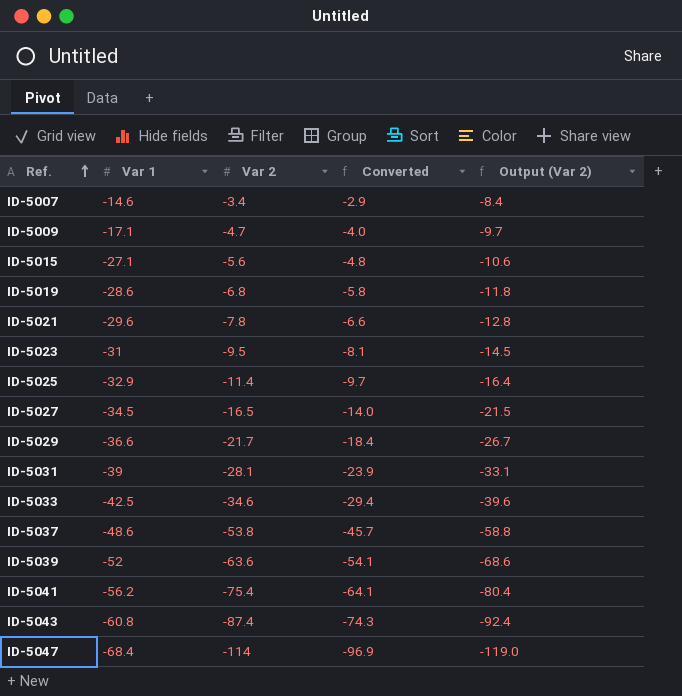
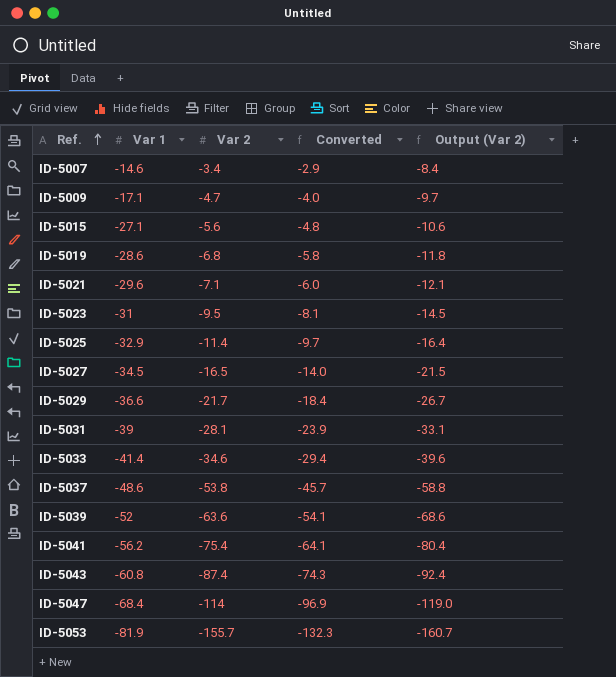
ID-5021 | Var 2: -7.8 -> -7.1
ID-5021 | Converted: -6.6 -> -6.0
ID-5021 | Output (Var 2): -12.8 -> -12.1
ID-5033 | Var 1: -42.5 -> -41.4
row ID-5053: none -> -81.9 | -155.7 | -132.3 | -160.7

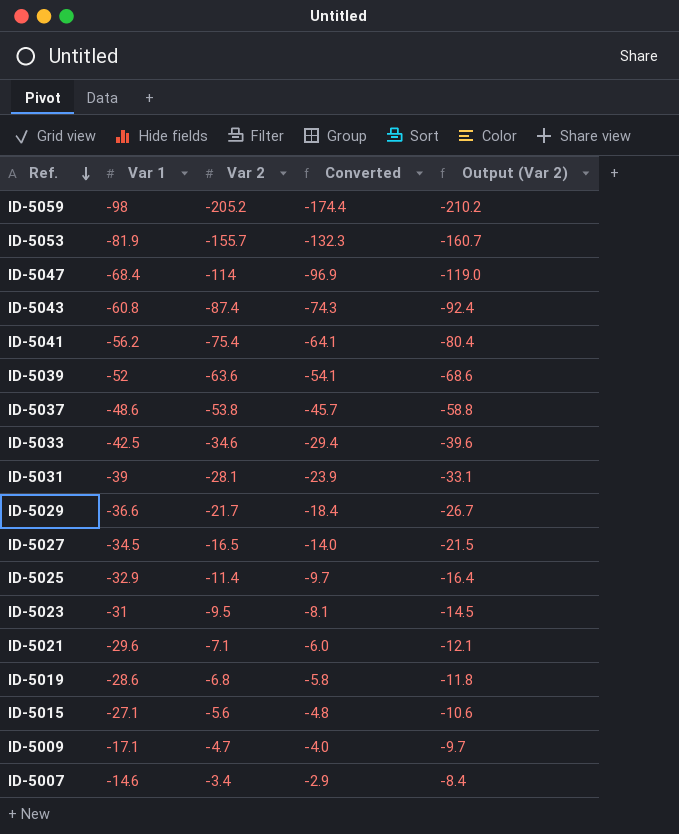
row order: Ref. ascending -> Ref. descending
row ID-5059: none -> -98 | -205.2 | -174.4 | -210.2
ID-5033 | Var 1: -41.4 -> -42.5

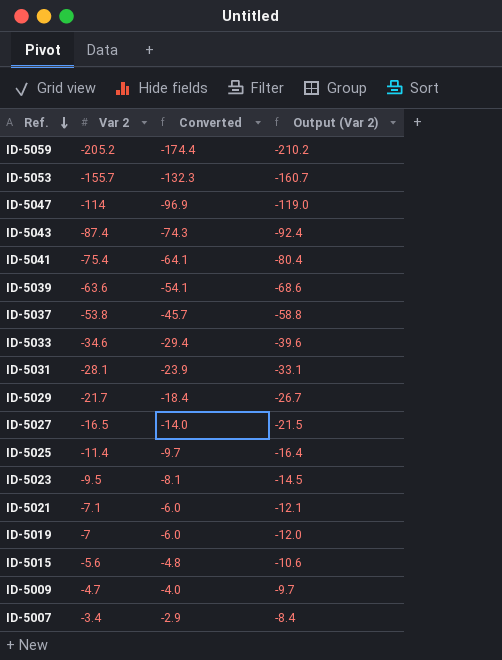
column Var 1 | position: 2 -> none
ID-5019 | Var 2: -6.8 -> -7
ID-5019 | Converted: -5.8 -> -6.0
ID-5019 | Output (Var 2): -11.8 -> -12.0

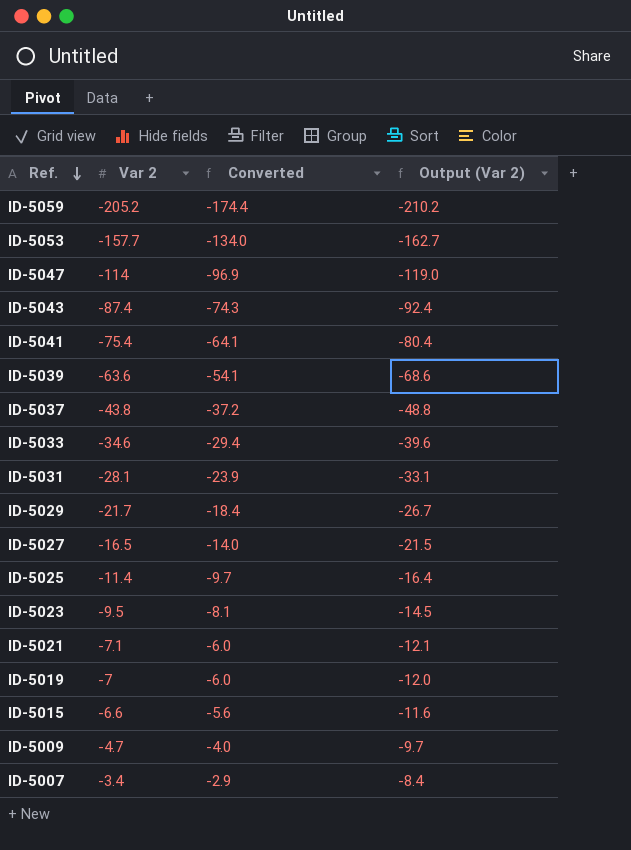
ID-5053 | Var 2: -155.7 -> -157.7
ID-5053 | Converted: -132.3 -> -134.0
ID-5053 | Output (Var 2): -160.7 -> -162.7
ID-5037 | Var 2: -53.8 -> -43.8
ID-5037 | Converted: -45.7 -> -37.2
ID-5037 | Output (Var 2): -58.8 -> -48.8
ID-5015 | Var 2: -5.6 -> -6.6
ID-5015 | Converted: -4.8 -> -5.6
ID-5015 | Output (Var 2): -10.6 -> -11.6

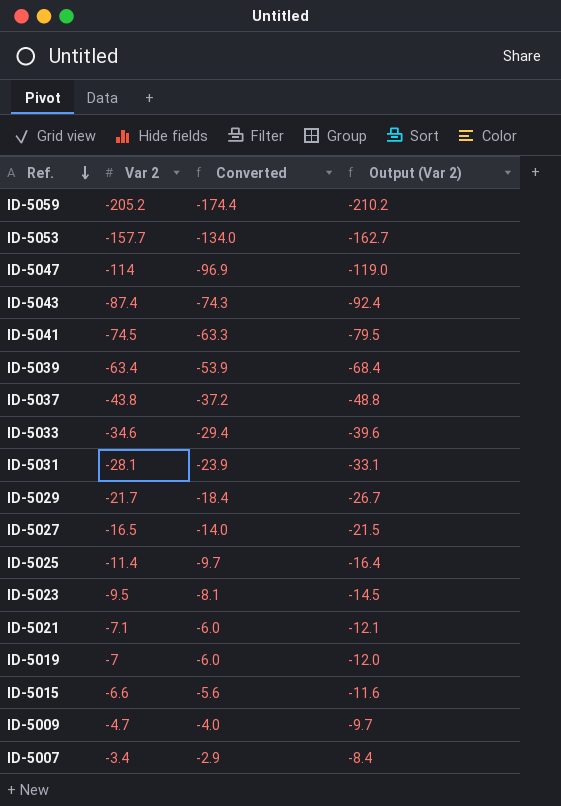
ID-5041 | Var 2: -75.4 -> -74.5
ID-5041 | Converted: -64.1 -> -63.3
ID-5041 | Output (Var 2): -80.4 -> -79.5
ID-5039 | Var 2: -63.6 -> -63.4
ID-5039 | Converted: -54.1 -> -53.9
ID-5039 | Output (Var 2): -68.6 -> -68.4

